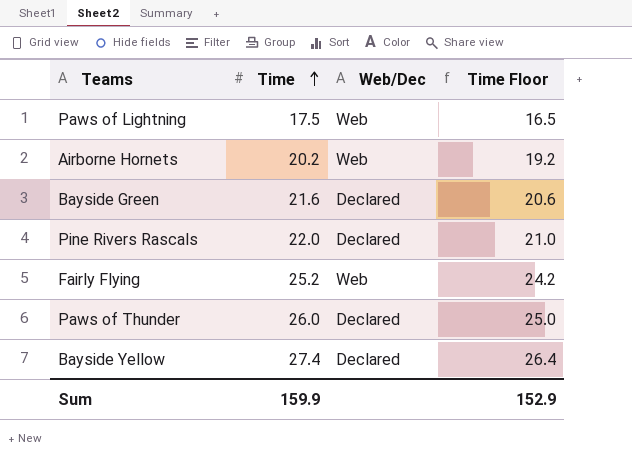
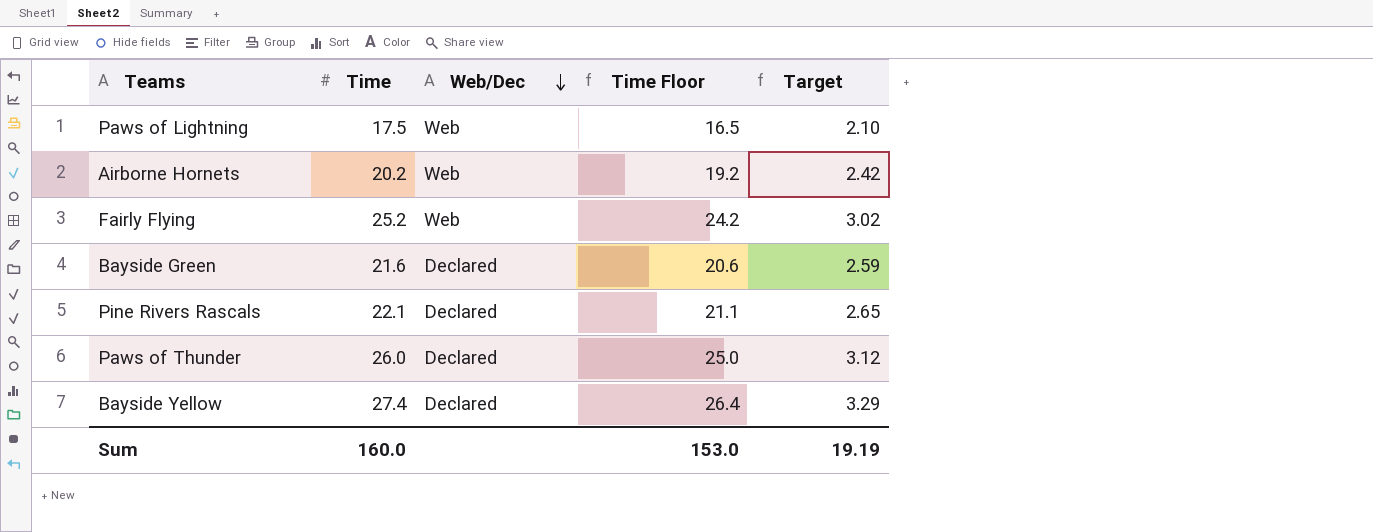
row order: Time ascending -> Web/Dec descending
column Target | formula: none -> [Time] * 0.12
Pine Rivers Rascals | Time: 22.0 -> 22.1
Pine Rivers Rascals | Time Floor: 21.0 -> 21.1
Sum | Time: 159.9 -> 160.0
Sum | Time Floor: 152.9 -> 153.0

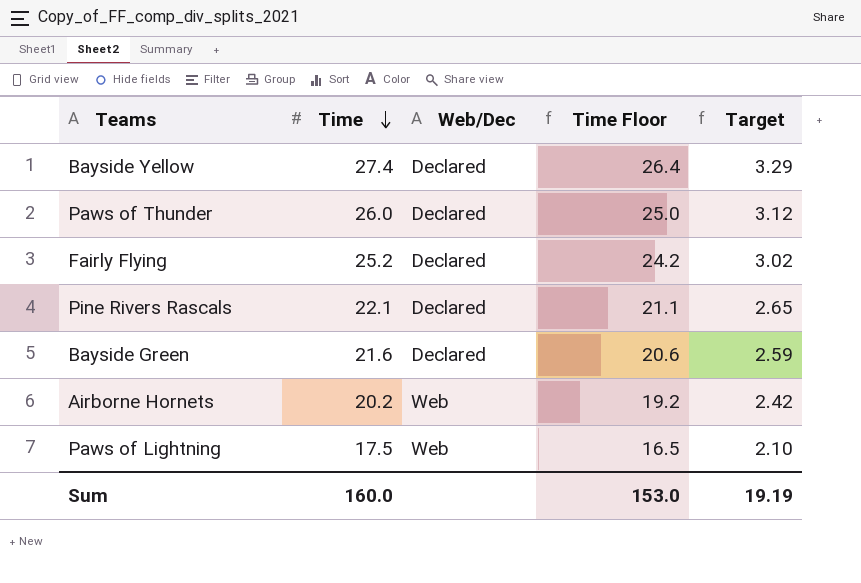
row order: Web/Dec descending -> Time descending
Fairly Flying | Web/Dec: Web -> Declared

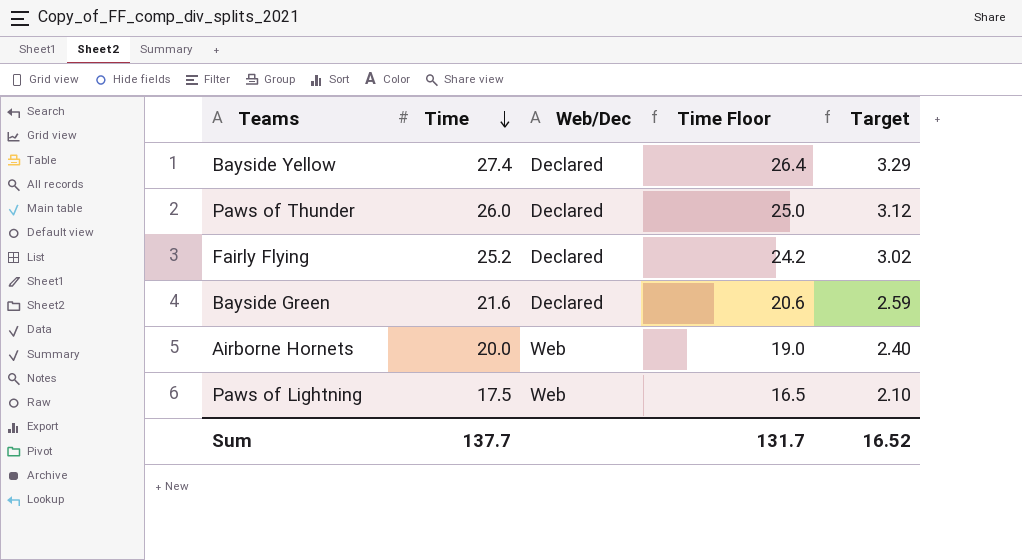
row Pine Rivers Rascals: 22.1 | Declared | 21.1 | 2.65 -> none
Airborne Hornets | Time: 20.2 -> 20.0
Airborne Hornets | Time Floor: 19.2 -> 19.0
Airborne Hornets | Target: 2.42 -> 2.40
Sum | Time: 160.0 -> 137.7
Sum | Time Floor: 153.0 -> 131.7
Sum | Target: 19.19 -> 16.52

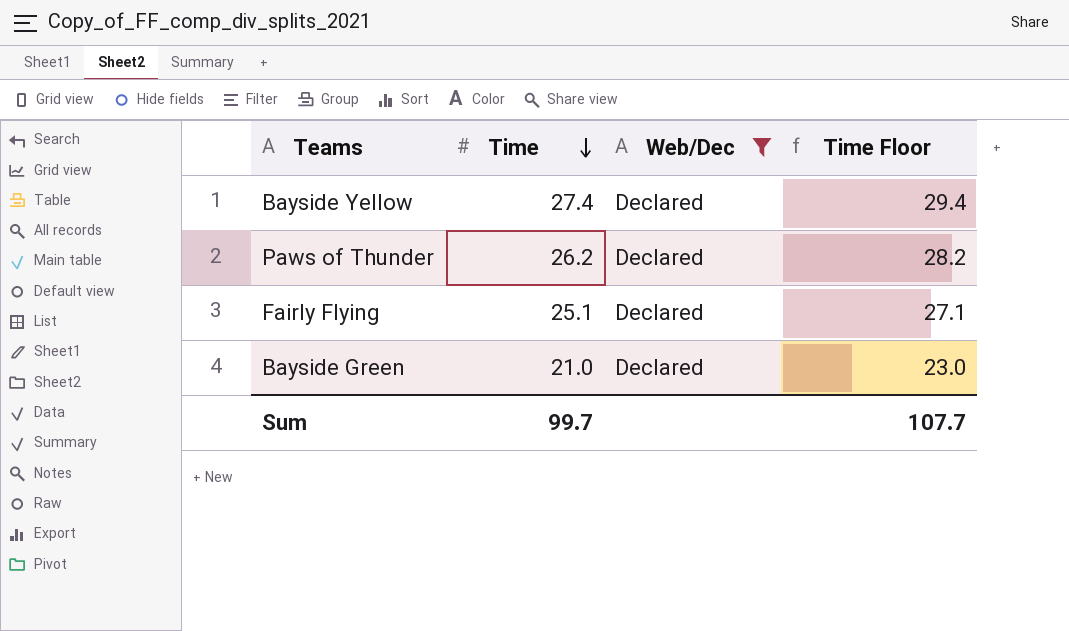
filter: none -> Web/Dec = Declared
column Target | formula: [Time] * 0.12 -> none
column Time Floor | formula: [Time] - 1 -> [Time] + 2
Paws of Thunder | Time: 26.0 -> 26.2
Fairly Flying | Time: 25.2 -> 25.1
Bayside Green | Time: 21.6 -> 21.0
Sum | Time: 137.7 -> 99.7
Sum | Time Floor: 131.7 -> 107.7

